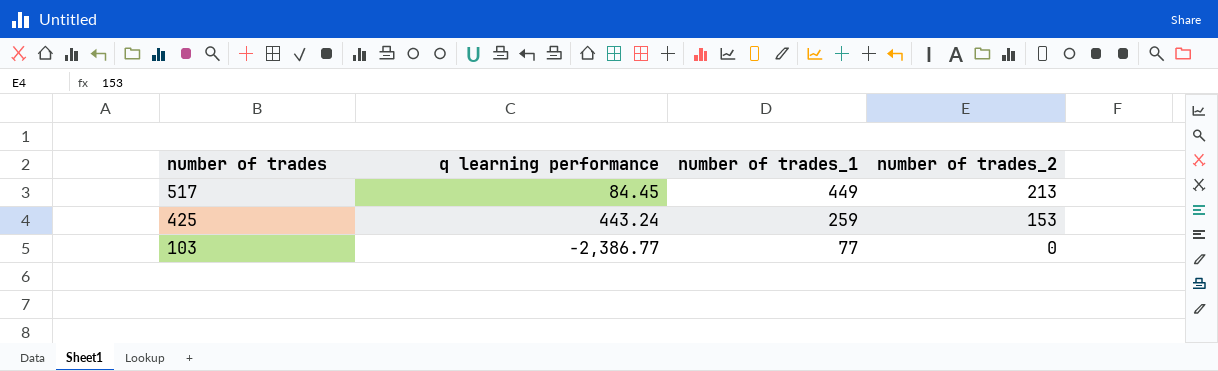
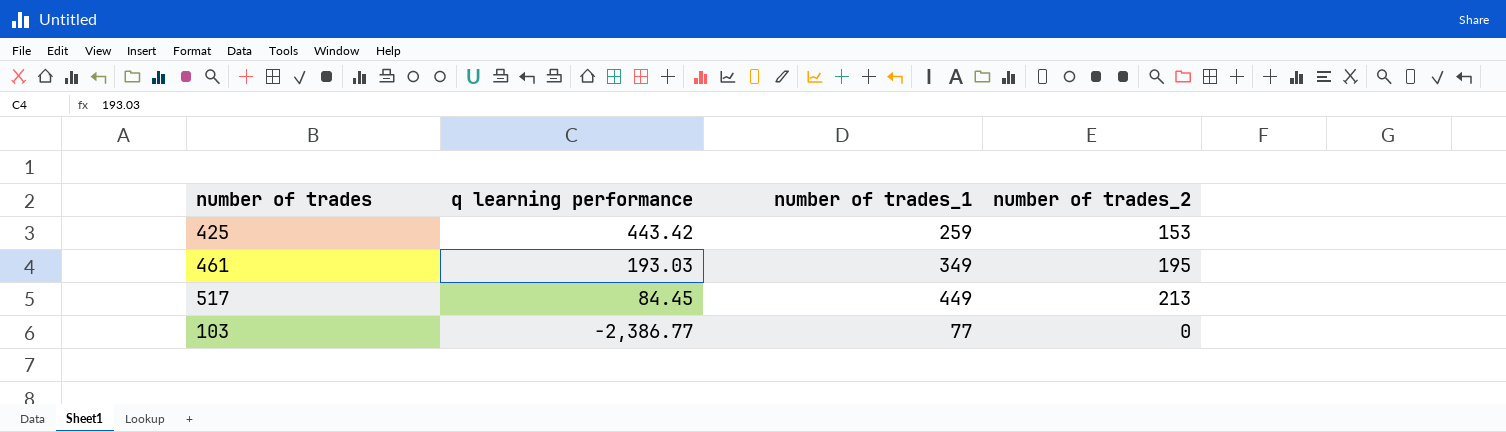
row order: number of trades descending -> q learning performance descending
425 | q learning performance: 443.24 -> 443.42
row 461: none -> 193.03 | 349 | 195

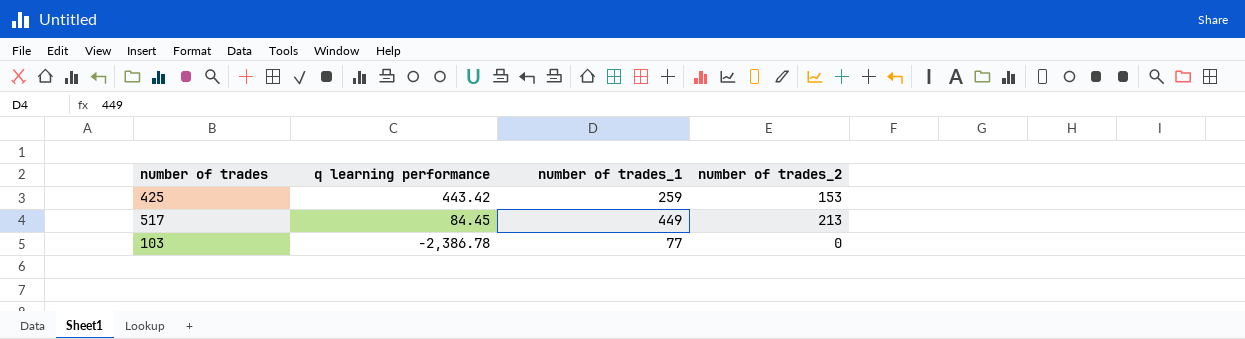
row 461: 193.03 | 349 | 195 -> none
103 | q learning performance: -2,386.77 -> -2,386.78

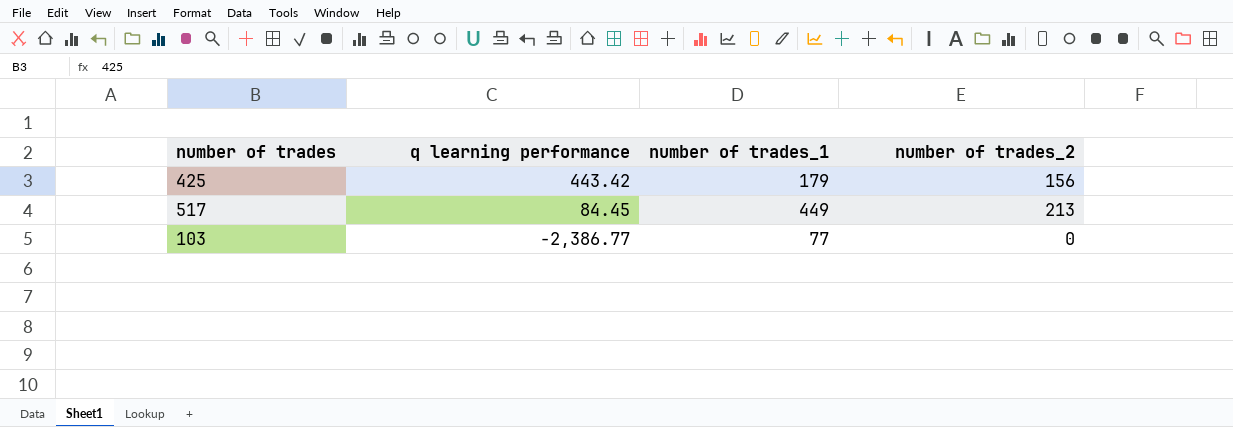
425 | number of trades_1: 259 -> 179
425 | number of trades_2: 153 -> 156
103 | q learning performance: -2,386.78 -> -2,386.77

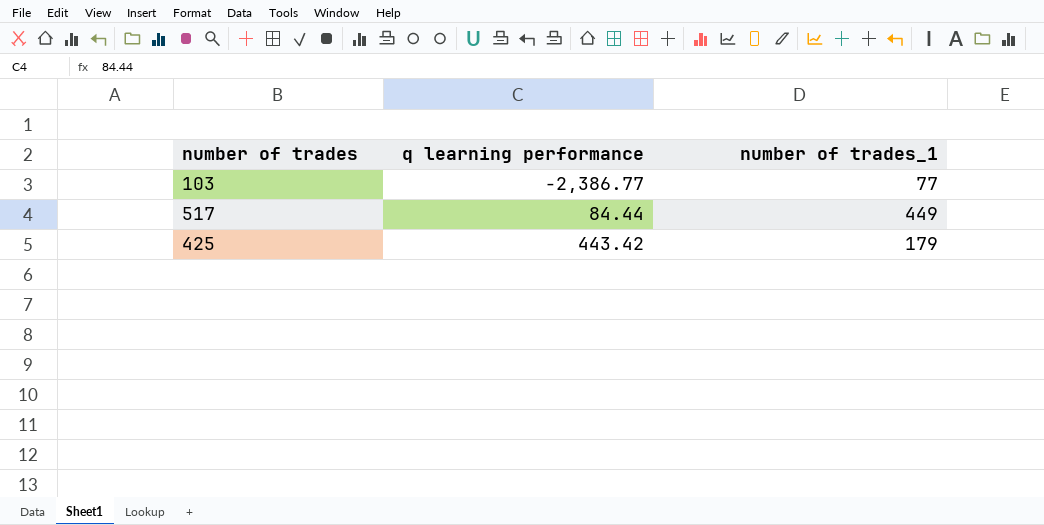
row order: q learning performance descending -> q learning performance ascending
column number of trades_2 | position: 4 -> none
517 | q learning performance: 84.45 -> 84.44

